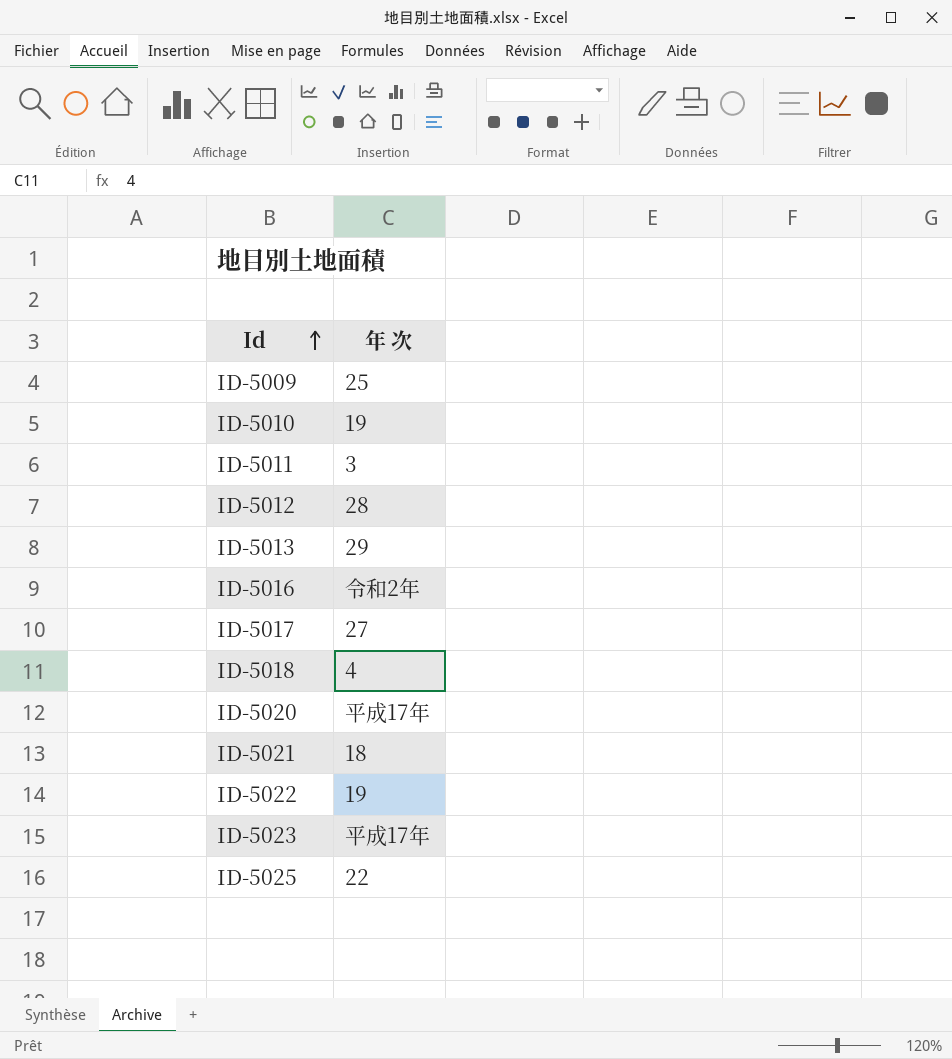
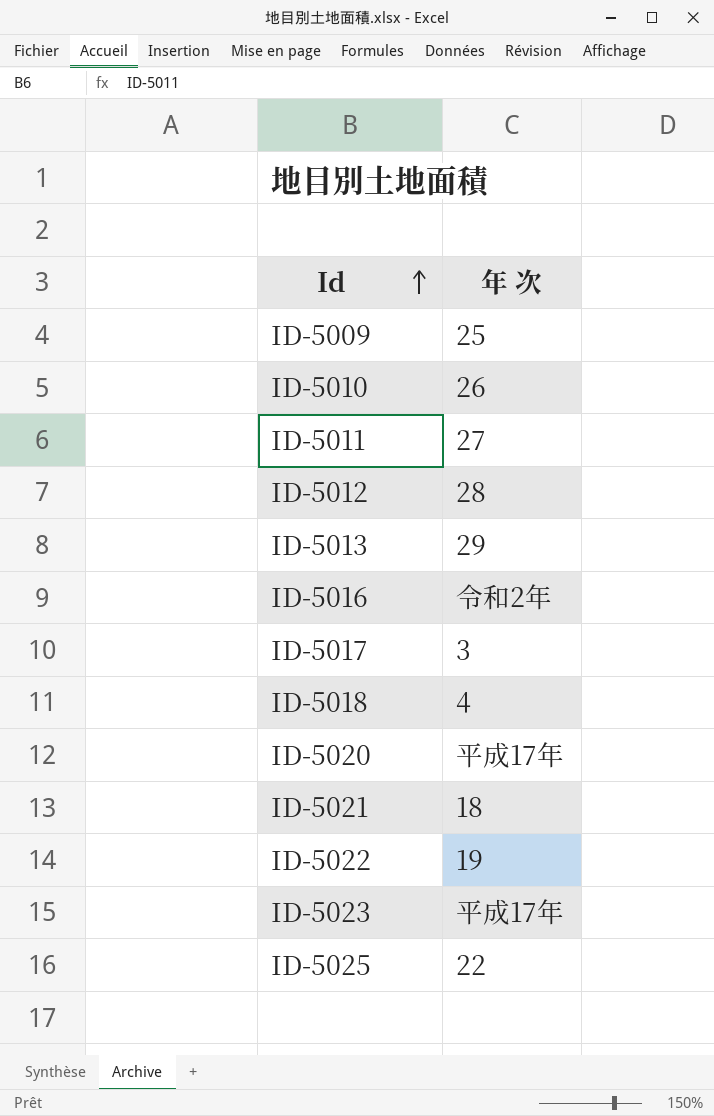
ID-5010 | 年 次: 19 -> 26
ID-5011 | 年 次: 3 -> 27
ID-5017 | 年 次: 27 -> 3

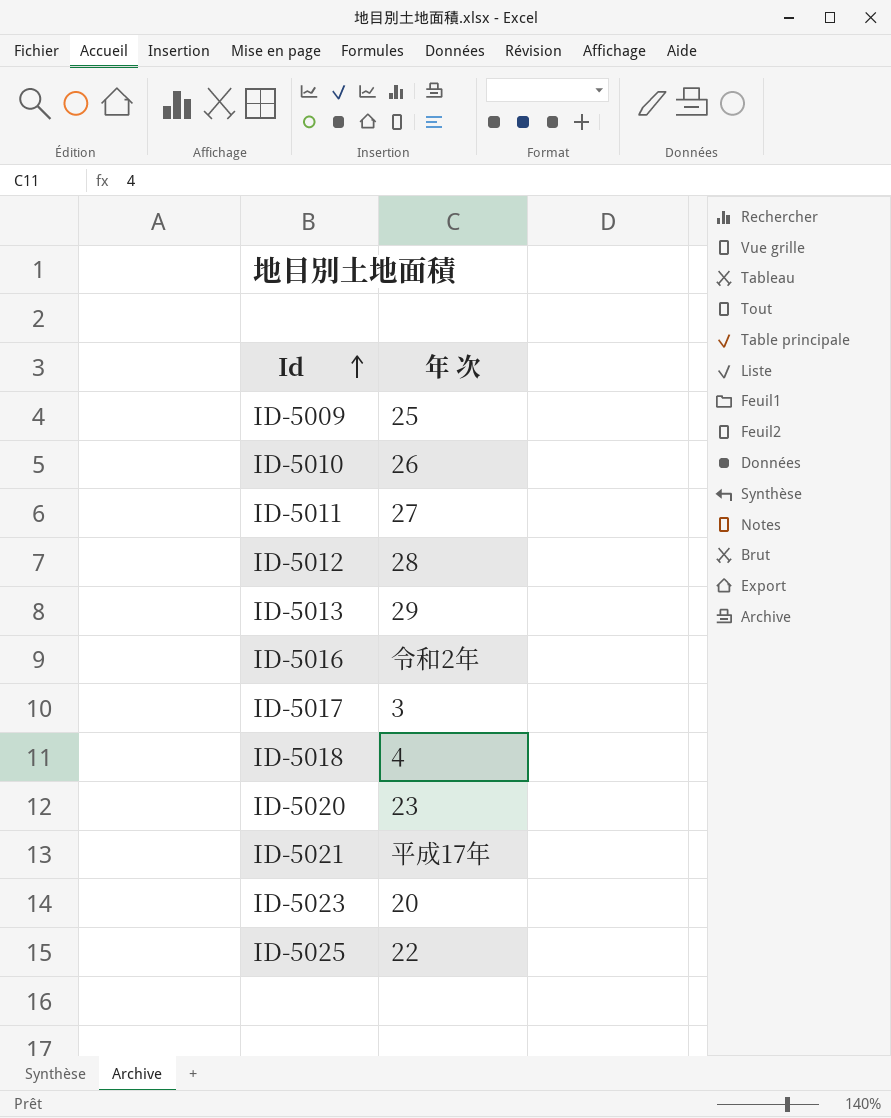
row ID-5022: 19 -> none
ID-5020 | 年 次: 平成17年 -> 23
ID-5021 | 年 次: 18 -> 平成17年
ID-5023 | 年 次: 平成17年 -> 20

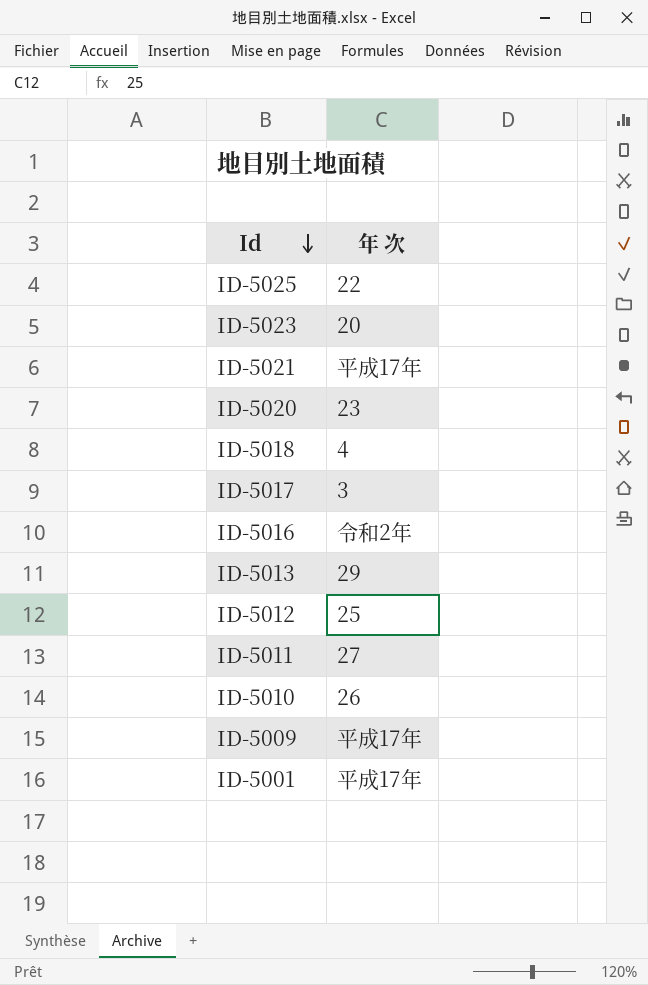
row order: Id ascending -> Id descending
ID-5012 | 年 次: 28 -> 25
ID-5009 | 年 次: 25 -> 平成17年
row ID-5001: none -> 平成17年

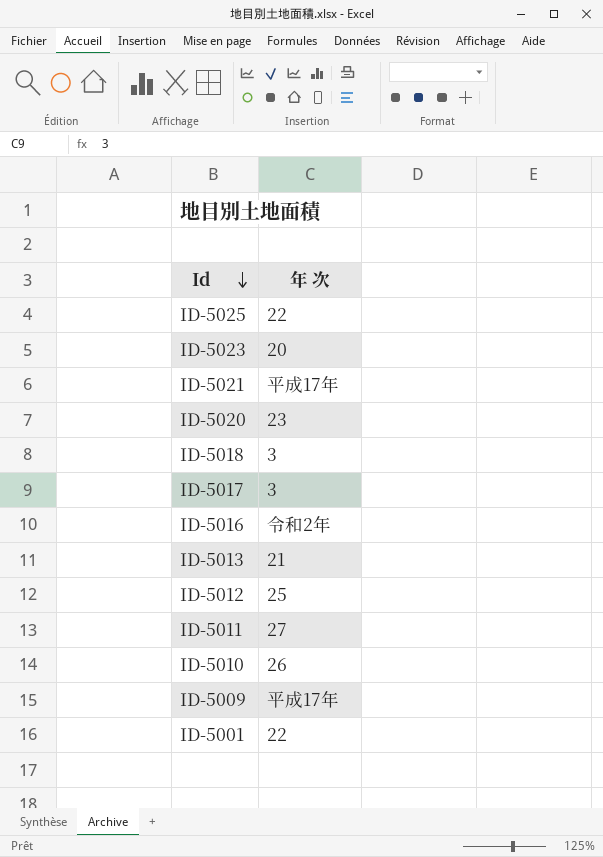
ID-5018 | 年 次: 4 -> 3
ID-5013 | 年 次: 29 -> 21
ID-5001 | 年 次: 平成17年 -> 22

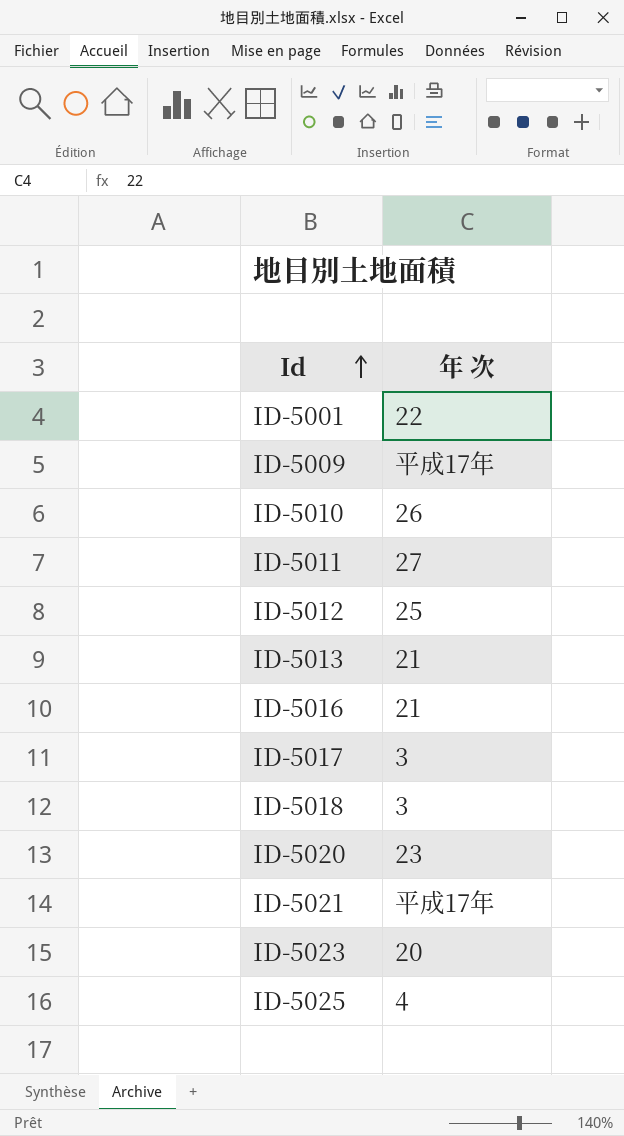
row order: Id descending -> Id ascending
ID-5016 | 年 次: 令和2年 -> 21
ID-5025 | 年 次: 22 -> 4

